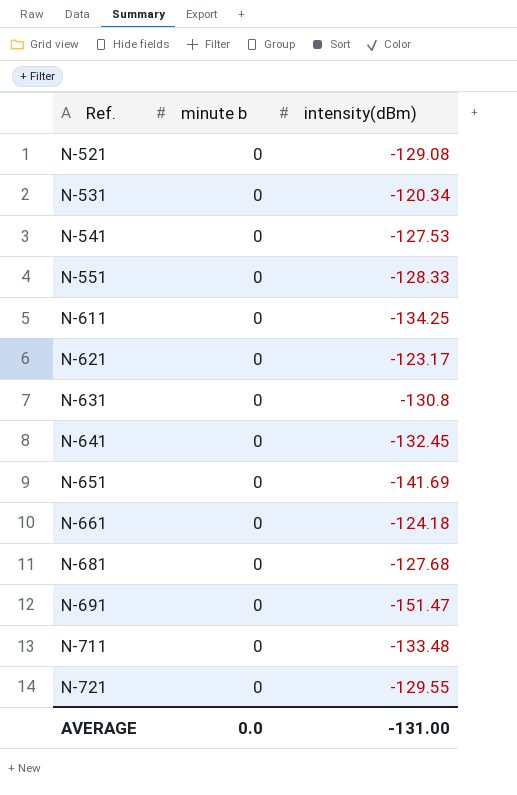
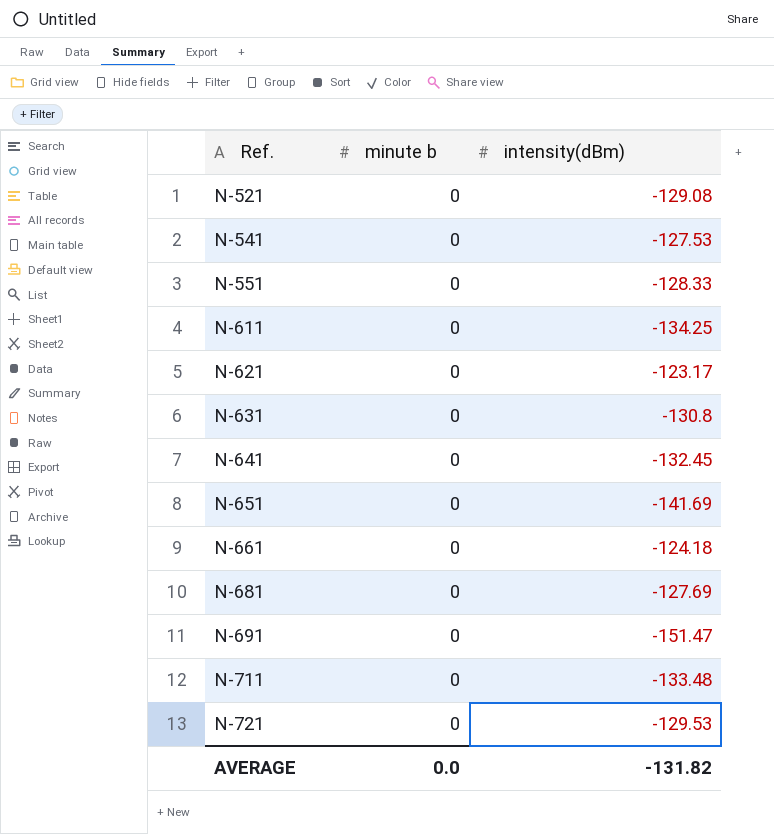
row N-531: 0 | -120.34 -> none
N-681 | intensity(dBm): -127.68 -> -127.69
N-721 | intensity(dBm): -129.55 -> -129.53
AVERAGE | intensity(dBm): -131.00 -> -131.82

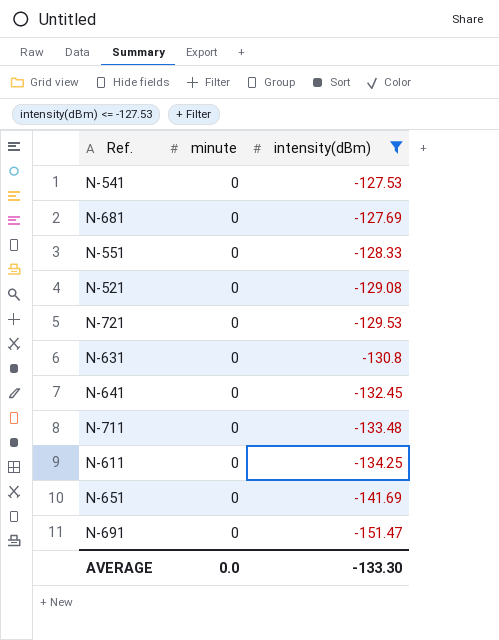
filter: none -> intensity(dBm) <= -127.53
row order: Ref. ascending -> intensity(dBm) descending
column name: minute b -> minute
AVERAGE | intensity(dBm): -131.82 -> -133.30

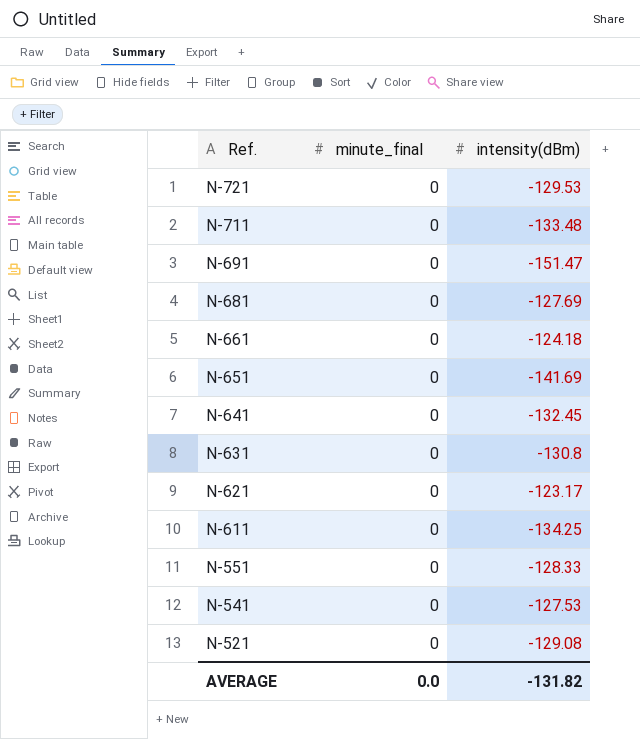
filter: intensity(dBm) <= -127.53 -> none
row order: intensity(dBm) descending -> Ref. descending
column name: minute -> minute_final
AVERAGE | intensity(dBm): -133.30 -> -131.82

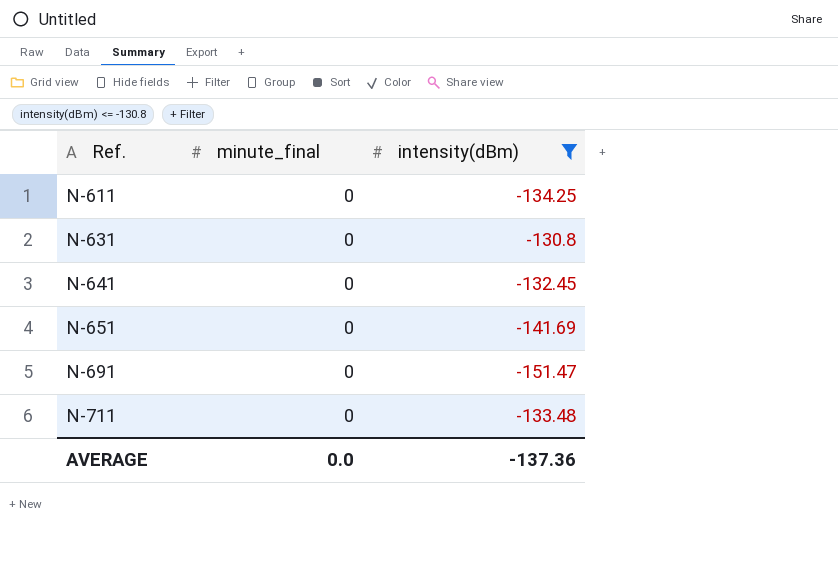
filter: none -> intensity(dBm) <= -130.8
row order: Ref. descending -> Ref. ascending
AVERAGE | intensity(dBm): -131.82 -> -137.36

